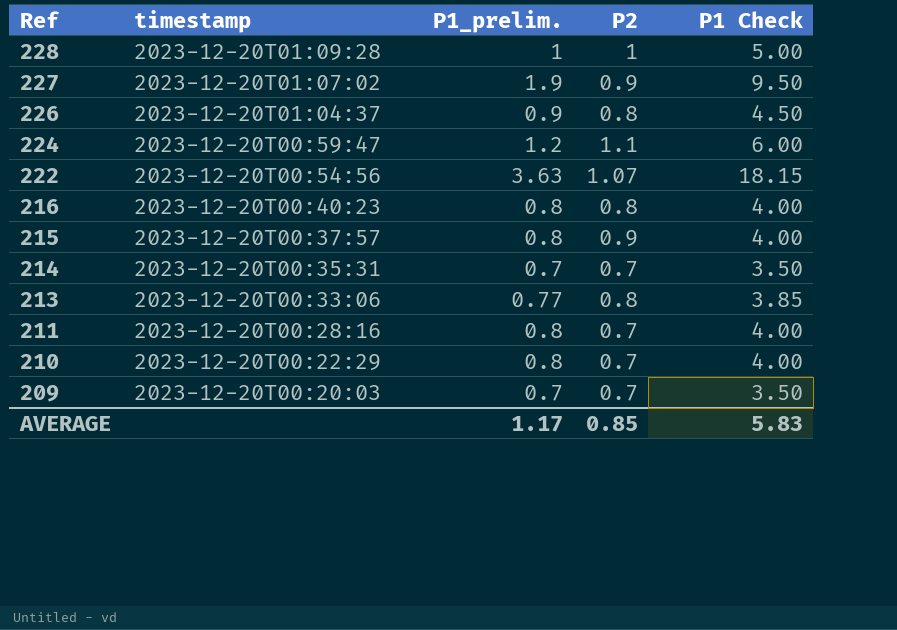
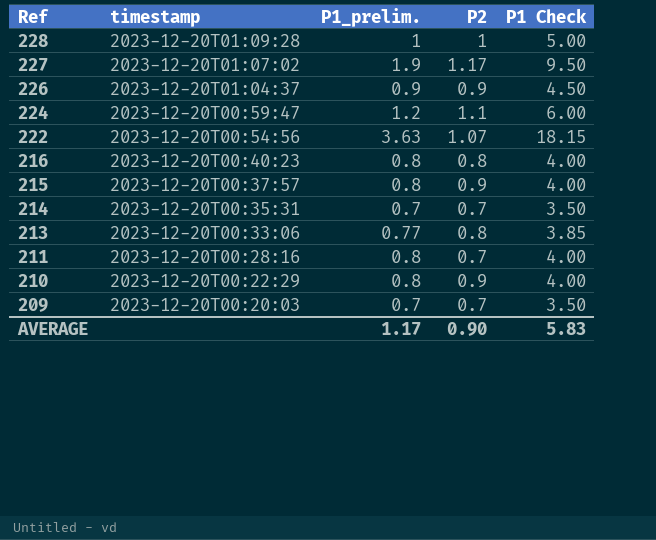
227 | P2: 0.9 -> 1.17
226 | P2: 0.8 -> 0.9
210 | P2: 0.7 -> 0.9
AVERAGE | P2: 0.85 -> 0.90

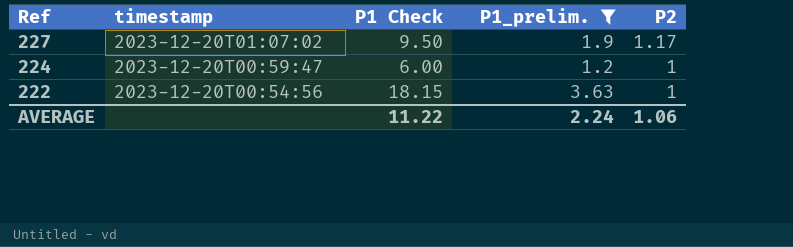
filter: none -> P1_prelim. >= 1.2
column P1 Check | position: 5 -> 3
224 | P2: 1.1 -> 1
222 | P2: 1.07 -> 1
AVERAGE | P1 Check: 5.83 -> 11.22
AVERAGE | P1_prelim.: 1.17 -> 2.24
AVERAGE | P2: 0.90 -> 1.06

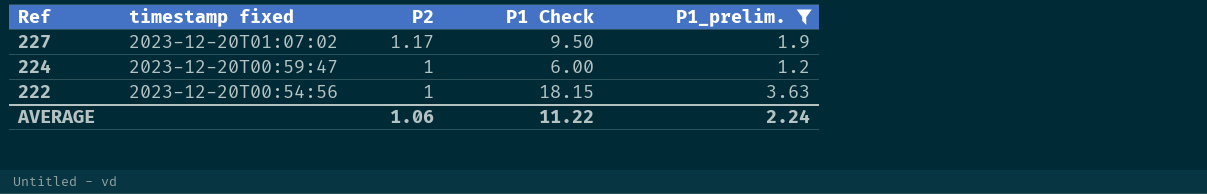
column name: timestamp -> timestamp fixed
column P2 | position: 5 -> 3

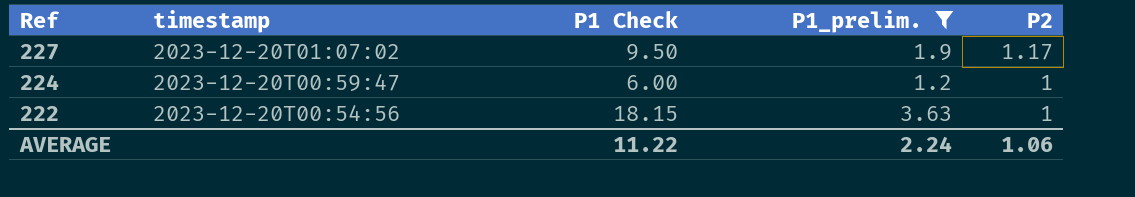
column name: timestamp fixed -> timestamp
column P2 | position: 3 -> 5

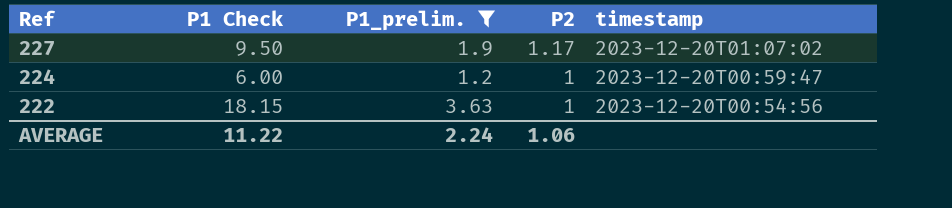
column timestamp | position: 2 -> 5

